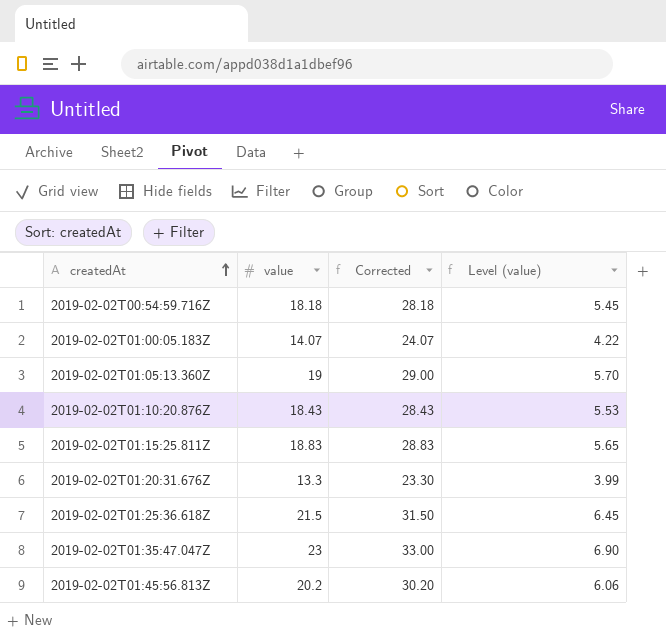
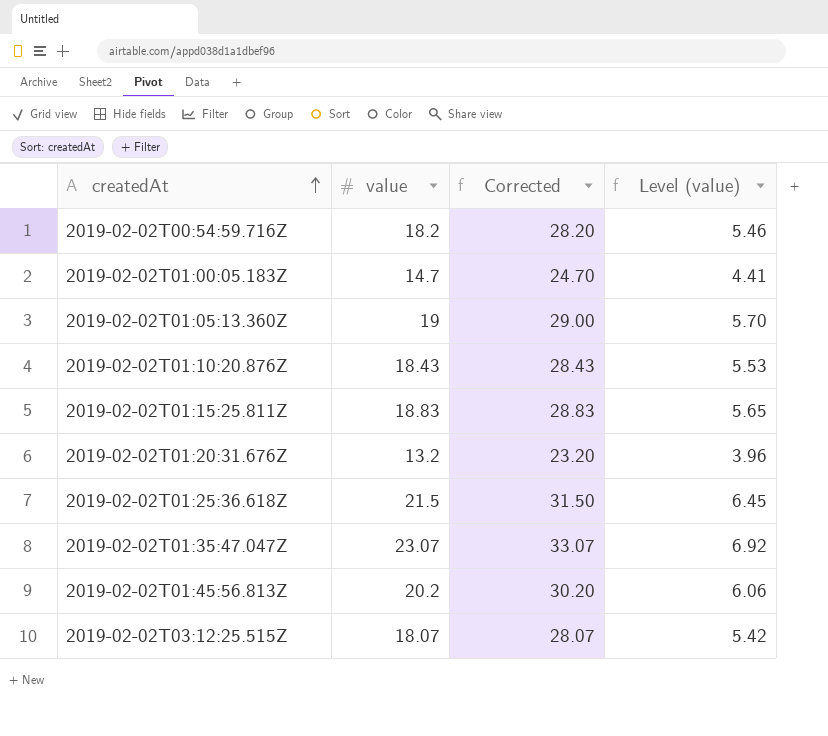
2019-02-02T00:54:59.716Z | value: 18.18 -> 18.2
2019-02-02T00:54:59.716Z | Corrected: 28.18 -> 28.20
2019-02-02T00:54:59.716Z | Level (value): 5.45 -> 5.46
2019-02-02T01:00:05.183Z | value: 14.07 -> 14.7
2019-02-02T01:00:05.183Z | Corrected: 24.07 -> 24.70
2019-02-02T01:00:05.183Z | Level (value): 4.22 -> 4.41
2019-02-02T01:20:31.676Z | value: 13.3 -> 13.2
2019-02-02T01:20:31.676Z | Corrected: 23.30 -> 23.20
2019-02-02T01:20:31.676Z | Level (value): 3.99 -> 3.96
2019-02-02T01:35:47.047Z | value: 23 -> 23.07
2019-02-02T01:35:47.047Z | Corrected: 33.00 -> 33.07
2019-02-02T01:35:47.047Z | Level (value): 6.90 -> 6.92
row 2019-02-02T03:12:25.515Z: none -> 18.07 | 28.07 | 5.42

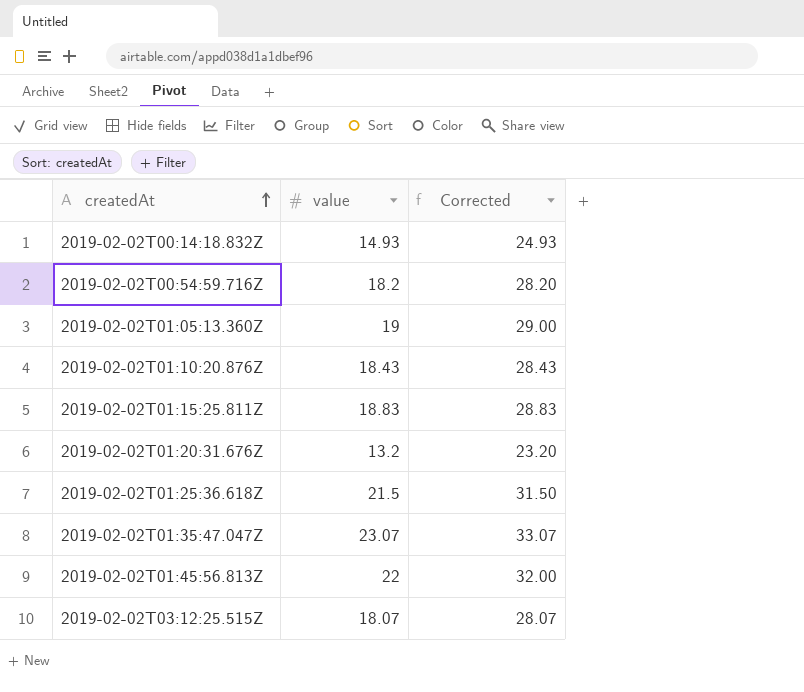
column Level (value) | formula: [value] * 0.3 -> none
row 2019-02-02T01:00:05.183Z: 14.7 | 24.70 | 4.41 -> none
row 2019-02-02T00:14:18.832Z: none -> 14.93 | 24.93
2019-02-02T01:45:56.813Z | value: 20.2 -> 22
2019-02-02T01:45:56.813Z | Corrected: 30.20 -> 32.00

